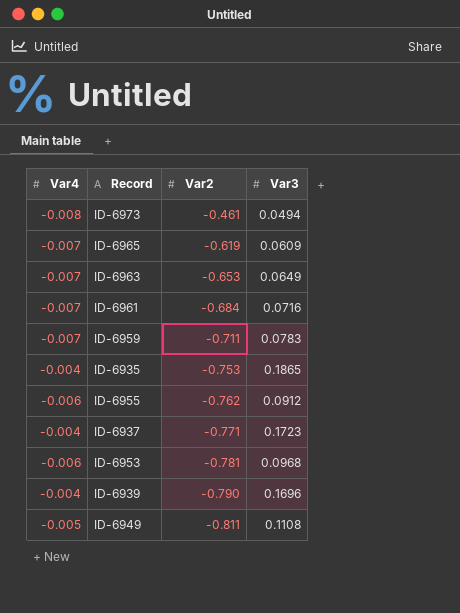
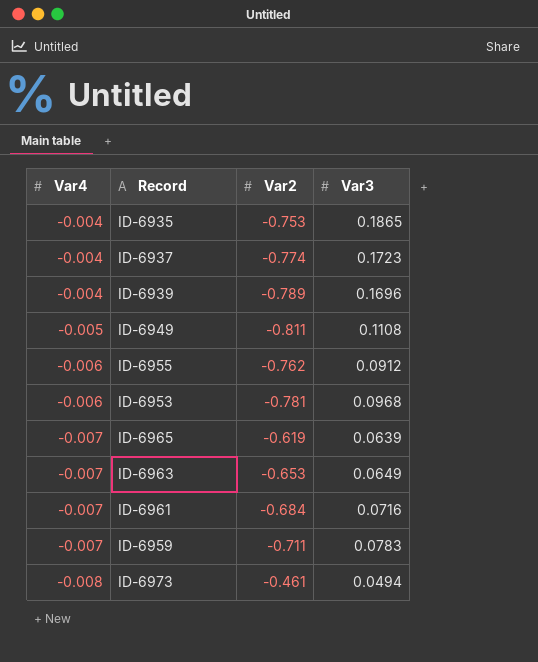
row order: Var2 descending -> Var4 descending
ID-6937 | Var2: -0.771 -> -0.774
ID-6939 | Var2: -0.790 -> -0.789
ID-6965 | Var3: 0.0609 -> 0.0639

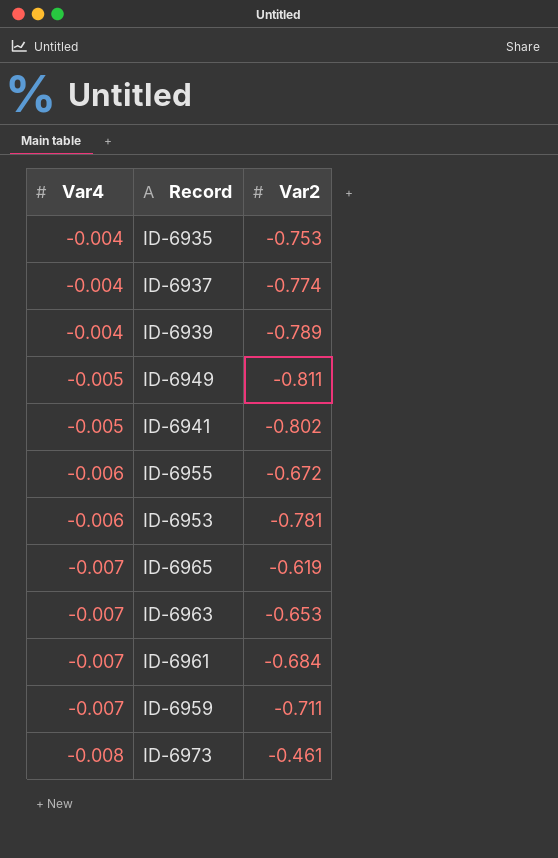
column Var3 | position: 4 -> none
row ID-6941: none -> -0.005 | -0.802
ID-6955 | Var2: -0.762 -> -0.672

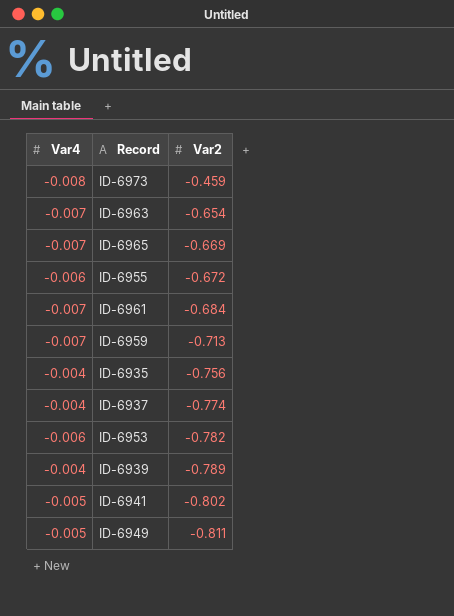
row order: Var4 descending -> Var2 descending
ID-6973 | Var2: -0.461 -> -0.459
ID-6963 | Var2: -0.653 -> -0.654
ID-6965 | Var2: -0.619 -> -0.669
ID-6959 | Var2: -0.711 -> -0.713
ID-6935 | Var2: -0.753 -> -0.756
ID-6953 | Var2: -0.781 -> -0.782

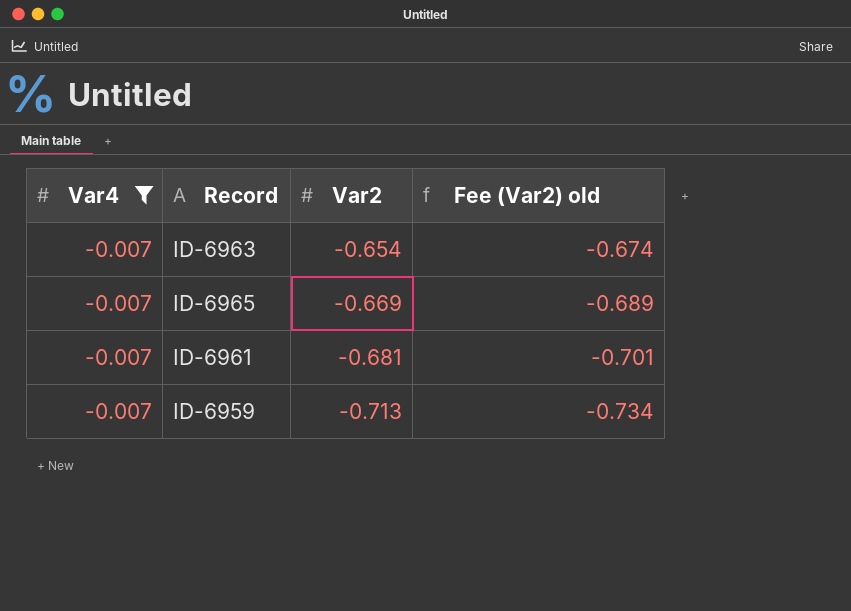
filter: none -> Var4 = -0.007
column Fee (Var2) old | formula: none -> [Var2] * 1.03
ID-6961 | Var2: -0.684 -> -0.681

